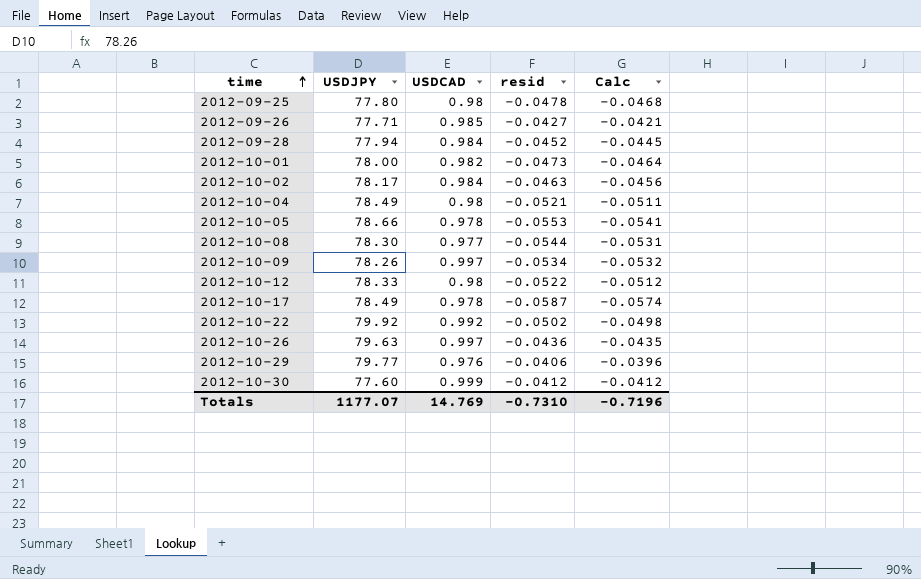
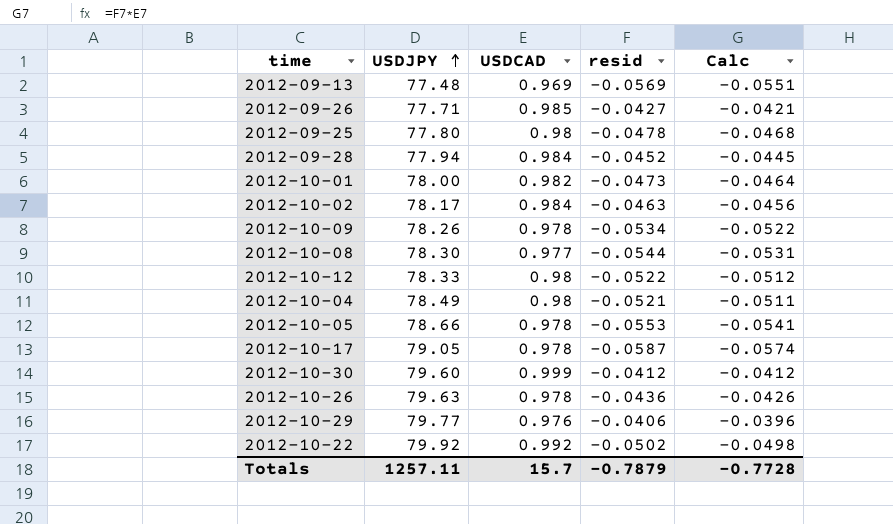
row order: time ascending -> USDJPY ascending
row 2012-09-13: none -> 77.48 | 0.969 | -0.0569 | -0.0551
2012-10-09 | USDCAD: 0.997 -> 0.978
2012-10-09 | Calc: -0.0532 -> -0.0522
2012-10-17 | USDJPY: 78.49 -> 79.05
2012-10-30 | USDJPY: 77.60 -> 79.60
2012-10-26 | USDCAD: 0.997 -> 0.978
2012-10-26 | Calc: -0.0435 -> -0.0426
Totals | USDJPY: 1177.07 -> 1257.11
Totals | USDCAD: 14.769 -> 15.7
Totals | resid: -0.7310 -> -0.7879
Totals | Calc: -0.7196 -> -0.7728

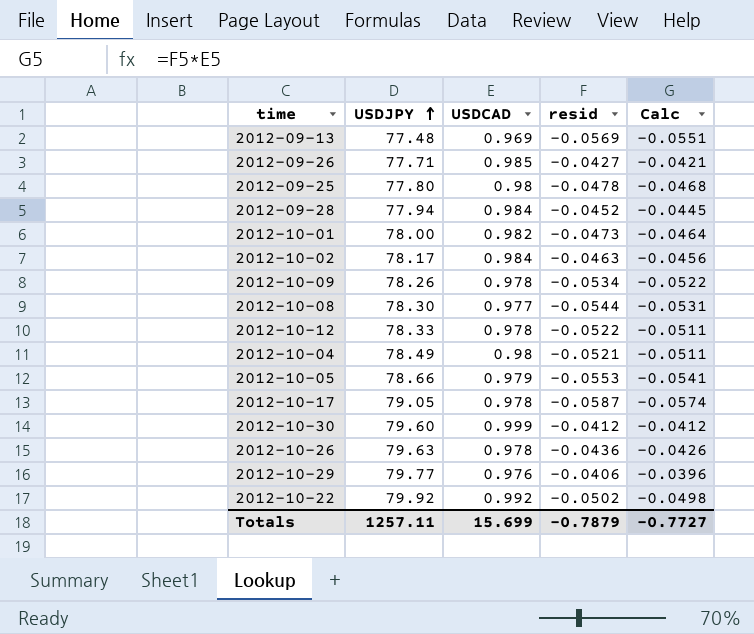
2012-10-12 | USDCAD: 0.98 -> 0.978
2012-10-12 | Calc: -0.0512 -> -0.0511
2012-10-05 | USDCAD: 0.978 -> 0.979
Totals | USDCAD: 15.7 -> 15.699
Totals | Calc: -0.7728 -> -0.7727

